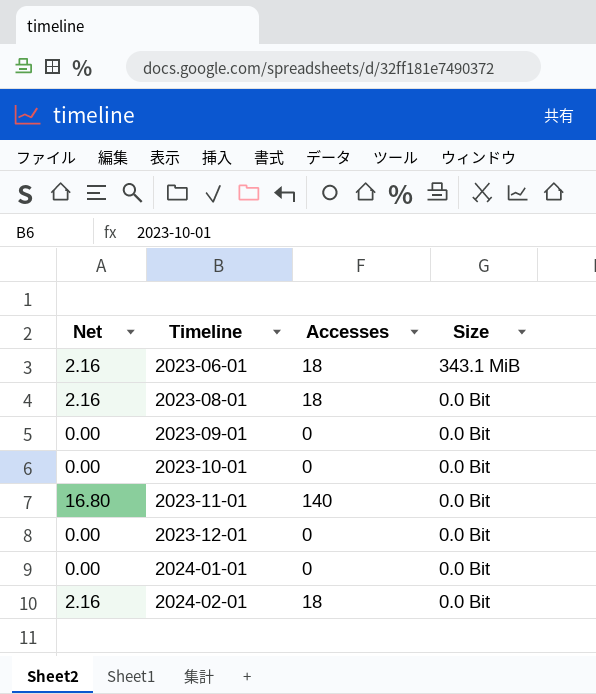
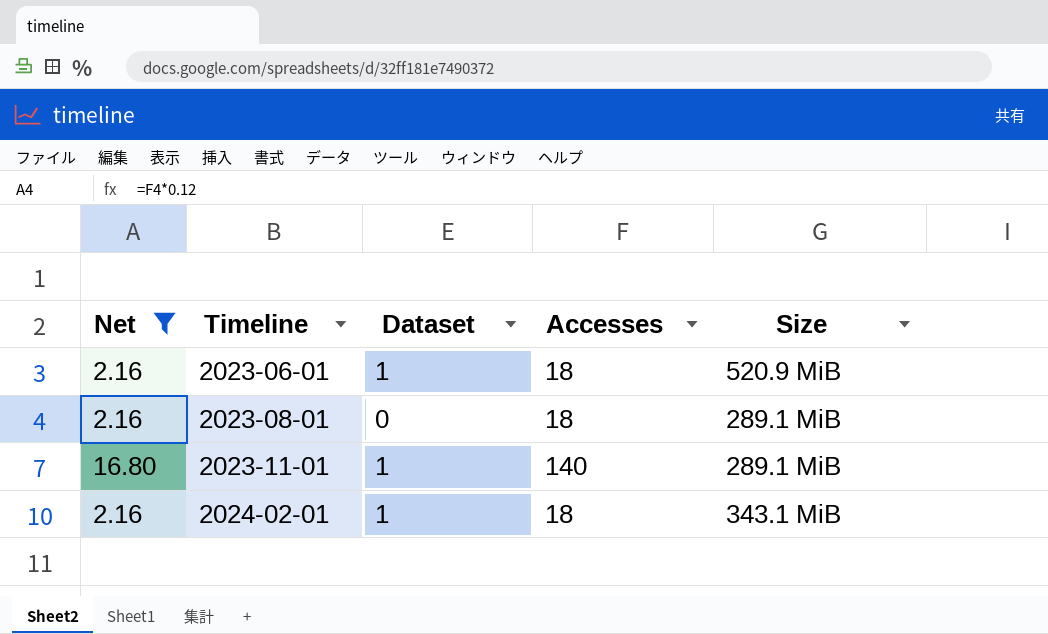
filter: none -> Net != 0.00
column Dataset | position: none -> 3
2023-06-01 | Size: 343.1 MiB -> 520.9 MiB
2023-08-01 | Size: 0.0 Bit -> 289.1 MiB
2023-11-01 | Size: 0.0 Bit -> 289.1 MiB
2024-02-01 | Size: 0.0 Bit -> 343.1 MiB

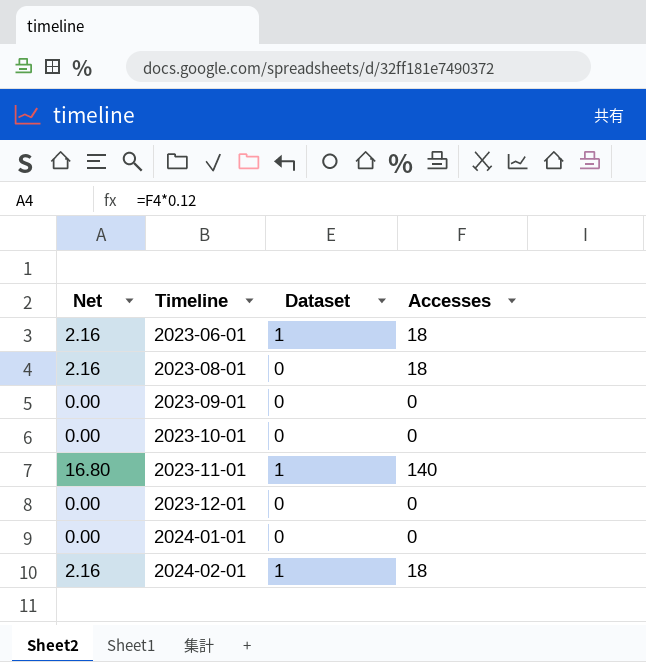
filter: Net != 0.00 -> none
column Size | position: 5 -> none

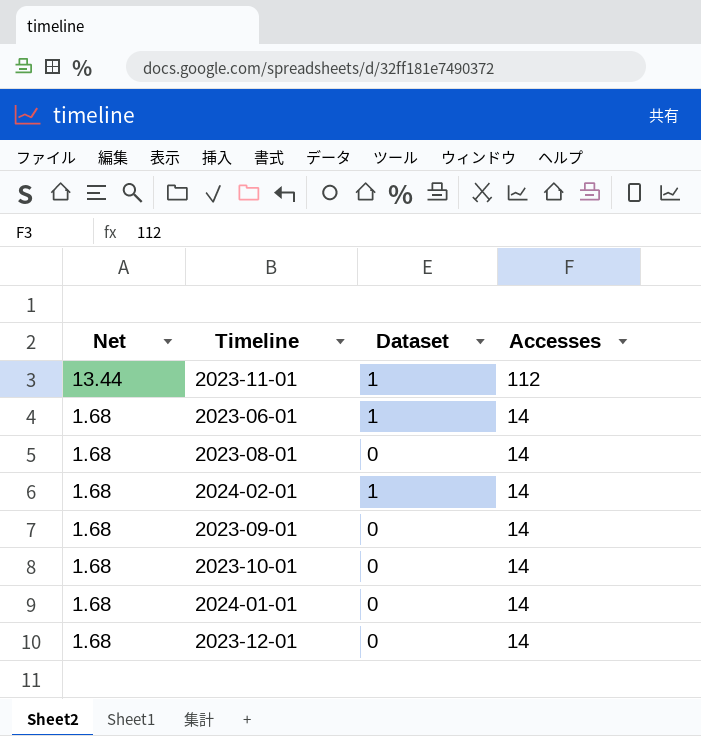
row order: Timeline ascending -> Net descending
2023-11-01 | Net: 16.80 -> 13.44
2023-11-01 | Accesses: 140 -> 112
2023-06-01 | Net: 2.16 -> 1.68
2023-06-01 | Accesses: 18 -> 14
2023-08-01 | Net: 2.16 -> 1.68
2023-08-01 | Accesses: 18 -> 14
2024-02-01 | Net: 2.16 -> 1.68
2024-02-01 | Accesses: 18 -> 14
2023-09-01 | Net: 0.00 -> 1.68
2023-09-01 | Accesses: 0 -> 14
2023-10-01 | Net: 0.00 -> 1.68
2023-10-01 | Accesses: 0 -> 14
2024-01-01 | Net: 0.00 -> 1.68
2024-01-01 | Accesses: 0 -> 14
2023-12-01 | Net: 0.00 -> 1.68
2023-12-01 | Accesses: 0 -> 14

